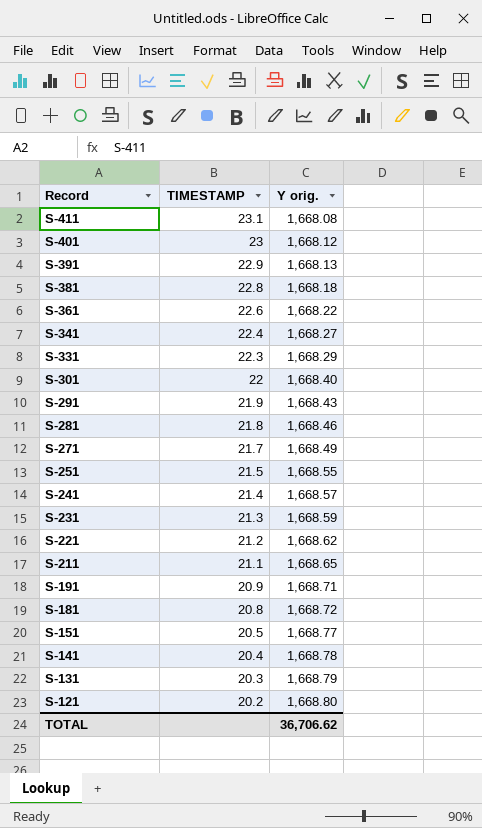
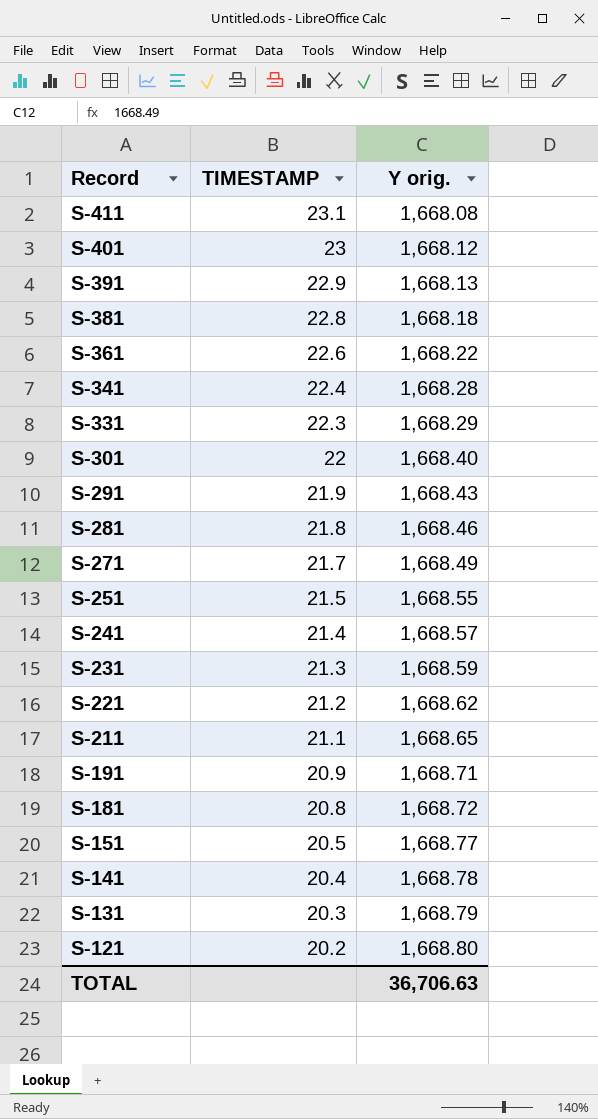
S-341 | Y orig.: 1,668.27 -> 1,668.28
TOTAL | Y orig.: 36,706.62 -> 36,706.63

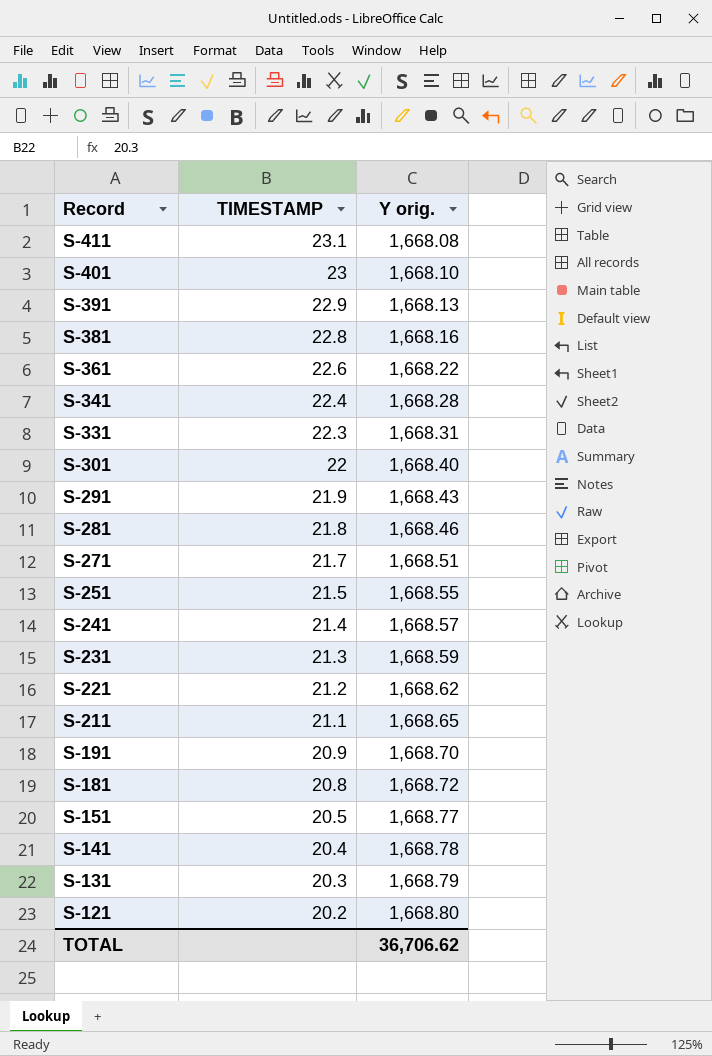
S-401 | Y orig.: 1,668.12 -> 1,668.10
S-381 | Y orig.: 1,668.18 -> 1,668.16
S-331 | Y orig.: 1,668.29 -> 1,668.31
S-271 | Y orig.: 1,668.49 -> 1,668.51
S-191 | Y orig.: 1,668.71 -> 1,668.70
TOTAL | Y orig.: 36,706.63 -> 36,706.62

